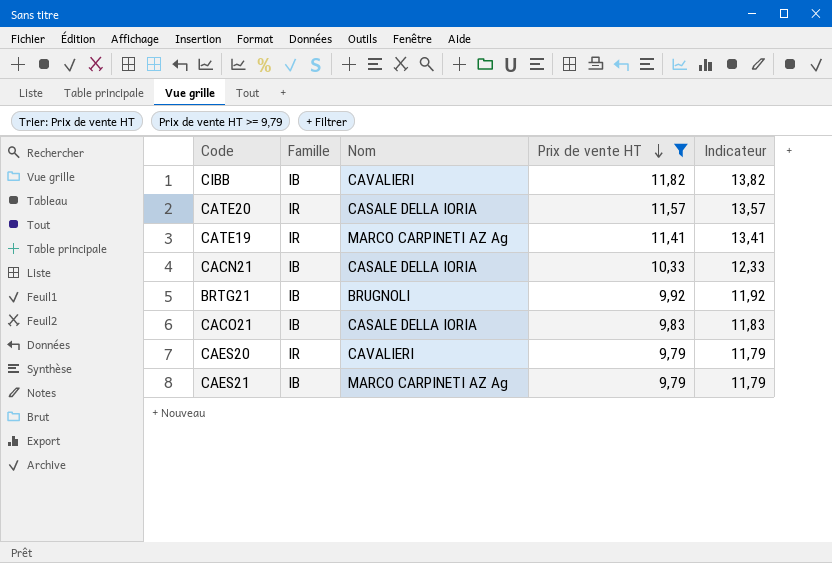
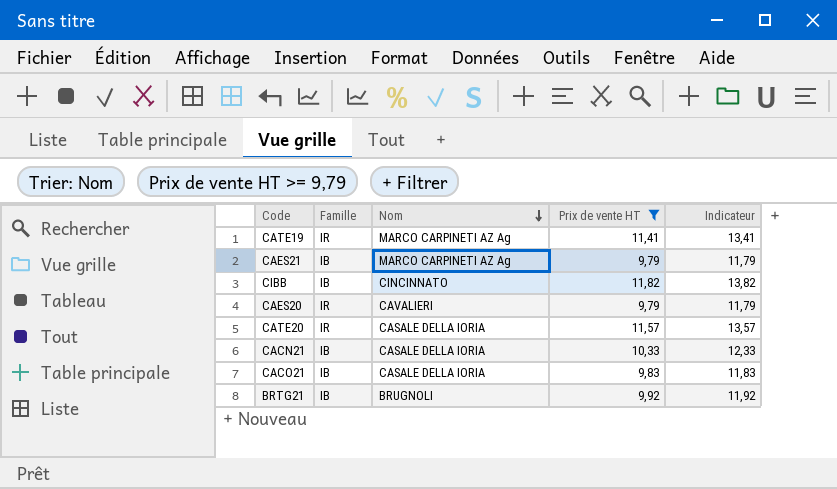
row order: Prix de vente HT descending -> Nom descending
CIBB | Nom: CAVALIERI -> CINCINNATO

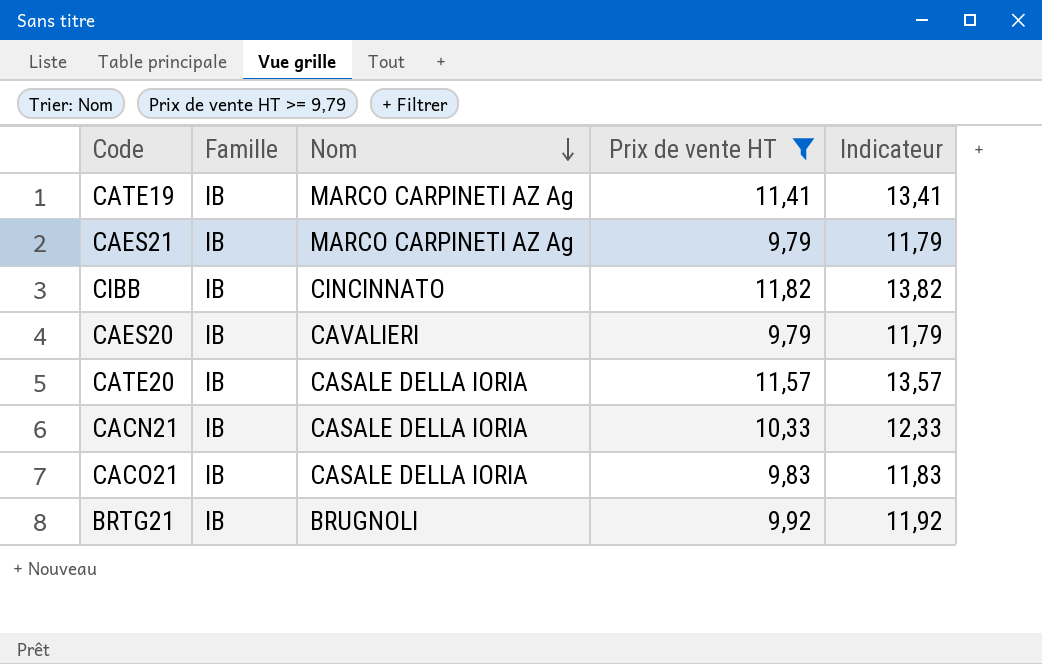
CATE19 | Famille: IR -> IB
CAES20 | Famille: IR -> IB
CATE20 | Famille: IR -> IB

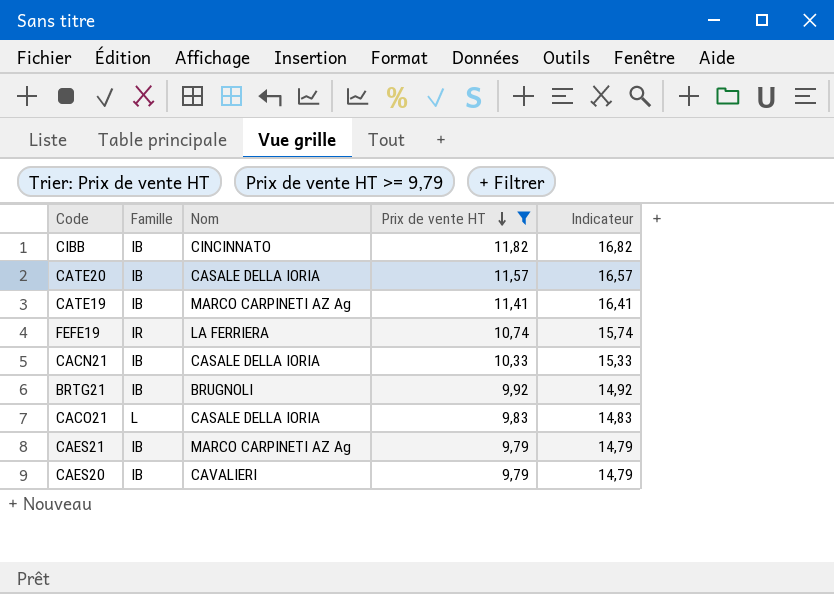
row order: Nom descending -> Prix de vente HT descending
column Indicateur | formula: [Prix de vente HT] + 2 -> [Prix de vente HT] + 5
row FEFE19: none -> IR | LA FERRIERA | 10,74 | 15,74
CACO21 | Famille: IB -> L

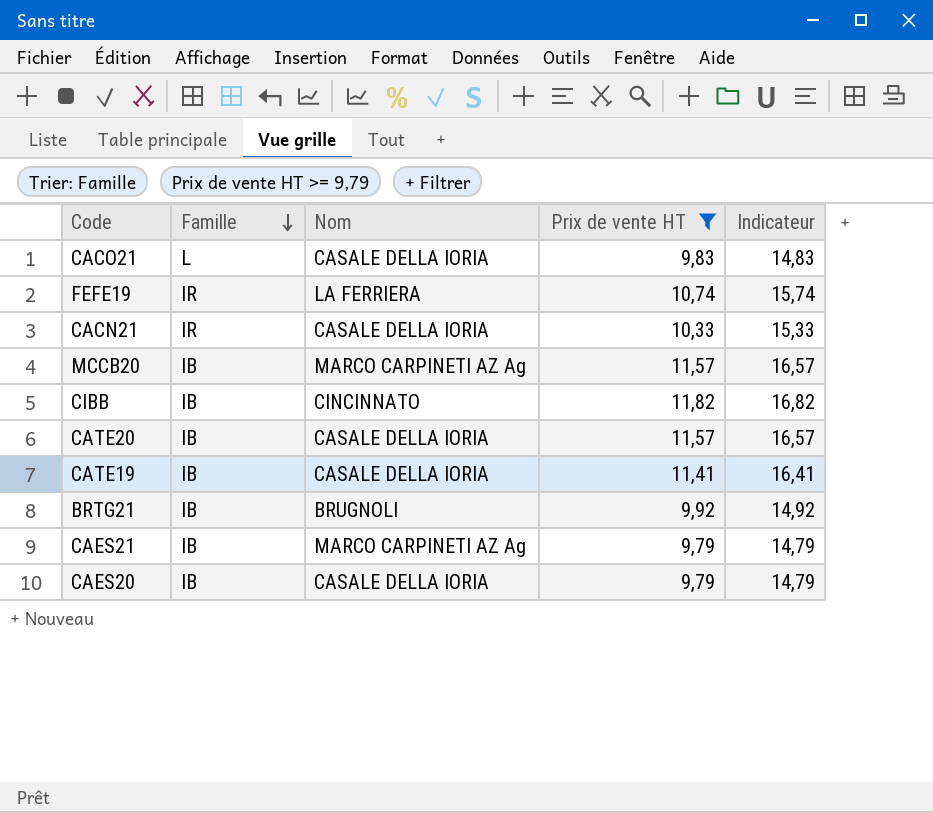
row order: Prix de vente HT descending -> Famille descending
CACN21 | Famille: IB -> IR
row MCCB20: none -> IB | MARCO CARPINETI AZ Ag | 11,57 | 16,57
CATE19 | Nom: MARCO CARPINETI AZ Ag -> CASALE DELLA IORIA
CAES20 | Nom: CAVALIERI -> CASALE DELLA IORIA

